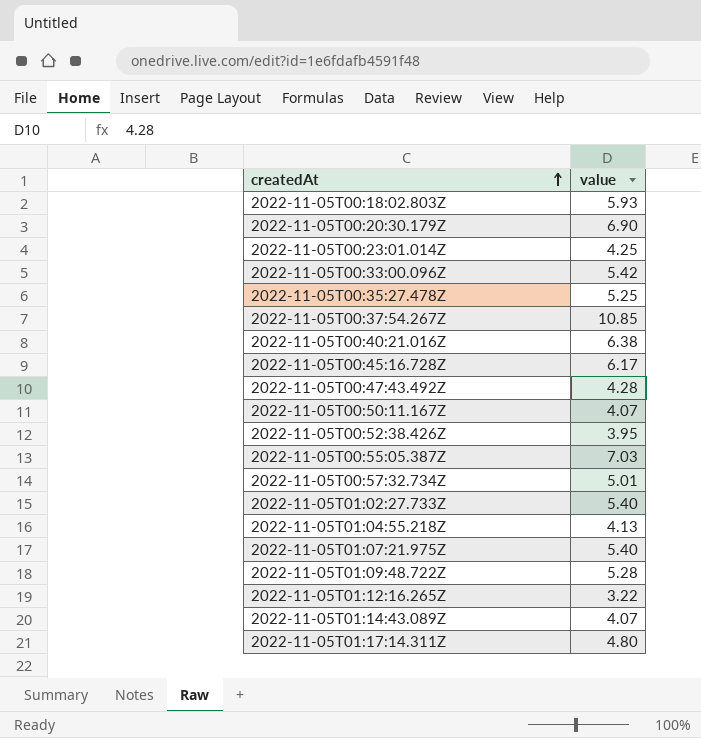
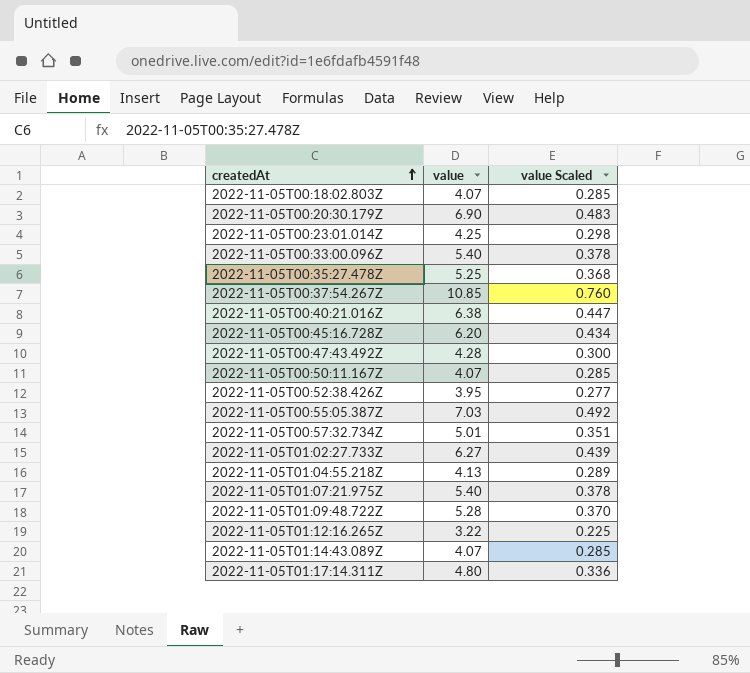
column value Scaled | formula: none -> [value] * 0.07
2022-11-05T00:18:02.803Z | value: 5.93 -> 4.07
2022-11-05T00:33:00.096Z | value: 5.42 -> 5.40
2022-11-05T00:45:16.728Z | value: 6.17 -> 6.20
2022-11-05T01:02:27.733Z | value: 5.40 -> 6.27

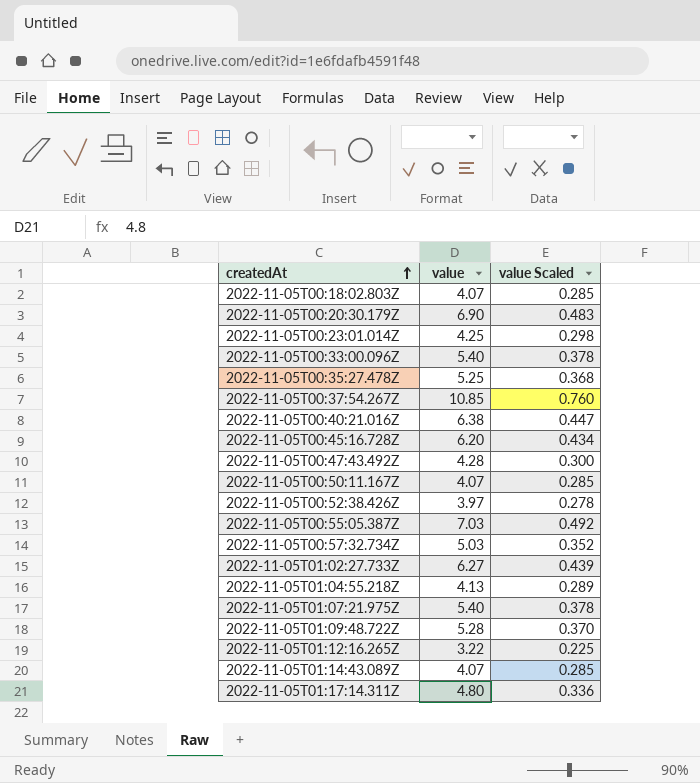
2022-11-05T00:52:38.426Z | value: 3.95 -> 3.97
2022-11-05T00:52:38.426Z | value Scaled: 0.277 -> 0.278
2022-11-05T00:57:32.734Z | value: 5.01 -> 5.03
2022-11-05T00:57:32.734Z | value Scaled: 0.351 -> 0.352

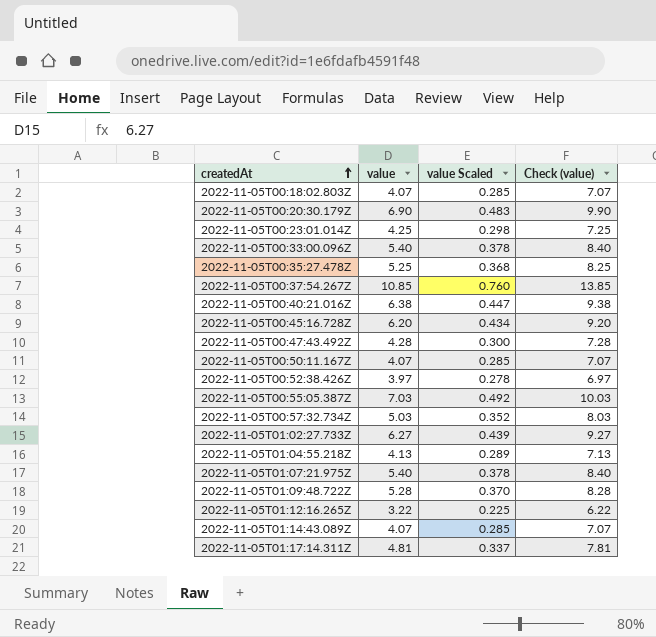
column Check (value) | formula: none -> [value] + 3
2022-11-05T01:17:14.311Z | value: 4.80 -> 4.81
2022-11-05T01:17:14.311Z | value Scaled: 0.336 -> 0.337

